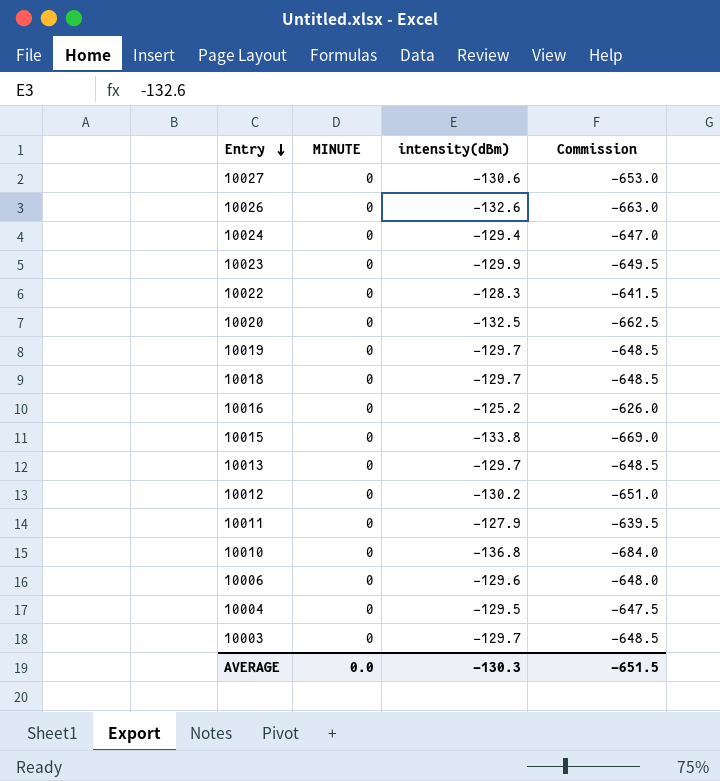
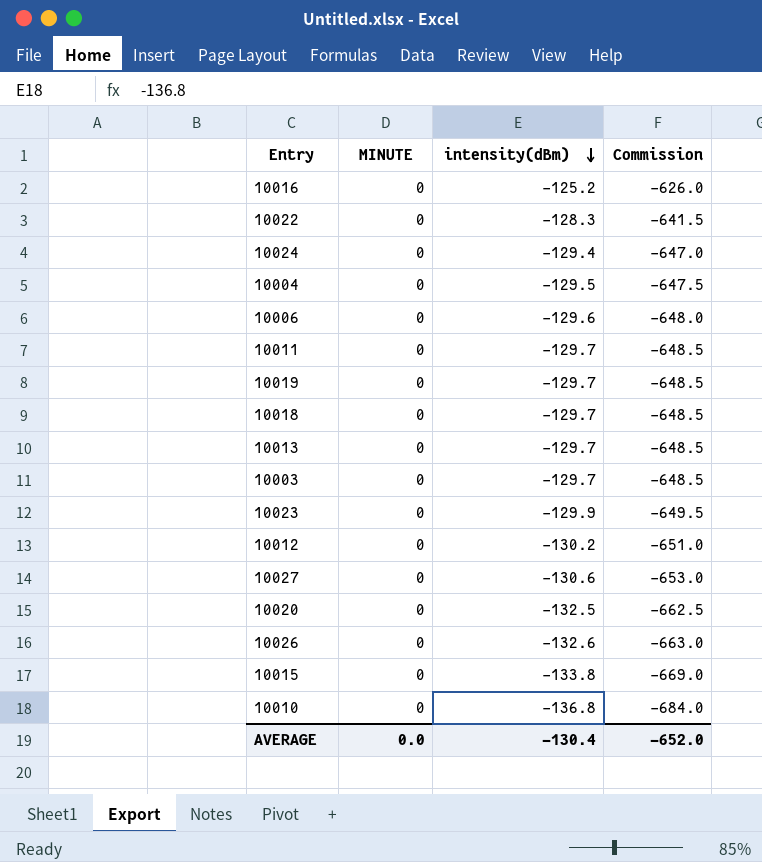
row order: Entry descending -> intensity(dBm) descending
10011 | intensity(dBm): -127.9 -> -129.7
10011 | Commission: -639.5 -> -648.5
AVERAGE | intensity(dBm): -130.3 -> -130.4
AVERAGE | Commission: -651.5 -> -652.0

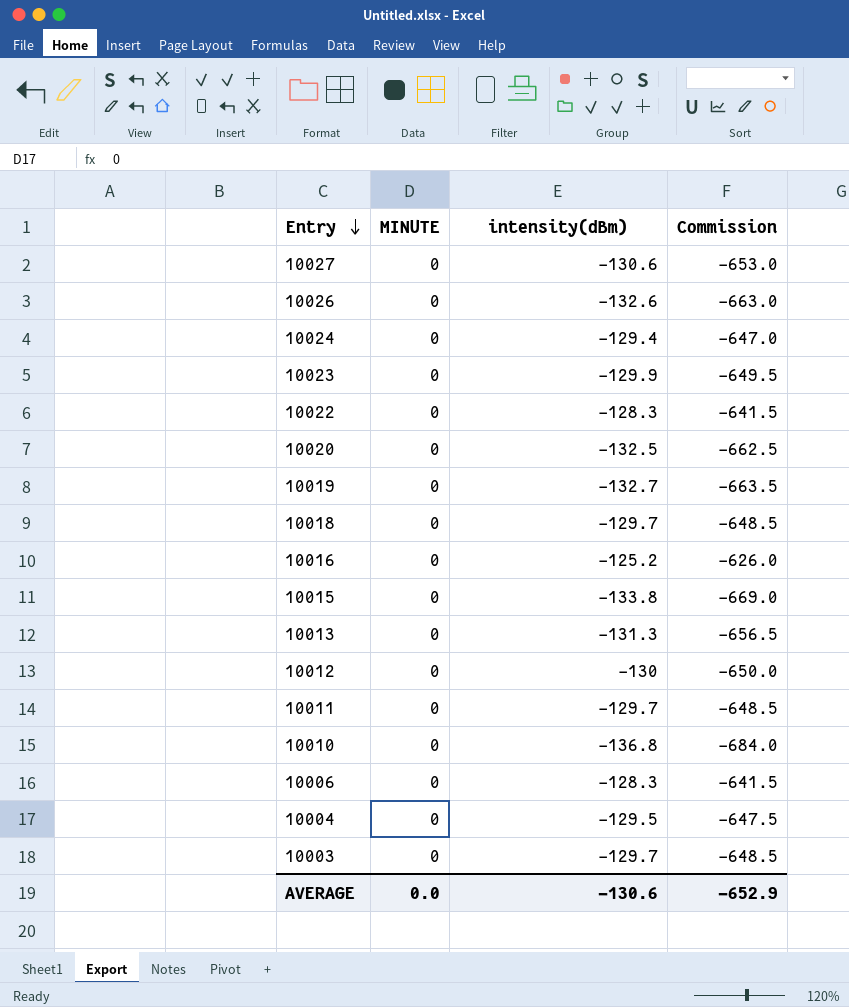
row order: intensity(dBm) descending -> Entry descending
10019 | intensity(dBm): -129.7 -> -132.7
10019 | Commission: -648.5 -> -663.5
10013 | intensity(dBm): -129.7 -> -131.3
10013 | Commission: -648.5 -> -656.5
10012 | intensity(dBm): -130.2 -> -130
10012 | Commission: -651.0 -> -650.0
10006 | intensity(dBm): -129.6 -> -128.3
10006 | Commission: -648.0 -> -641.5
AVERAGE | intensity(dBm): -130.4 -> -130.6
AVERAGE | Commission: -652.0 -> -652.9

